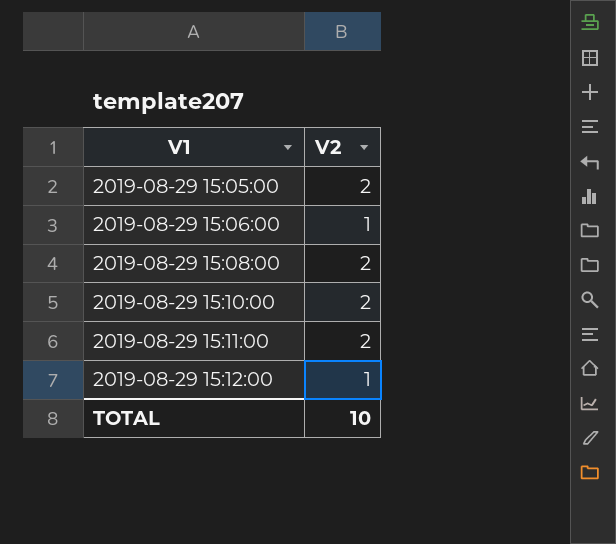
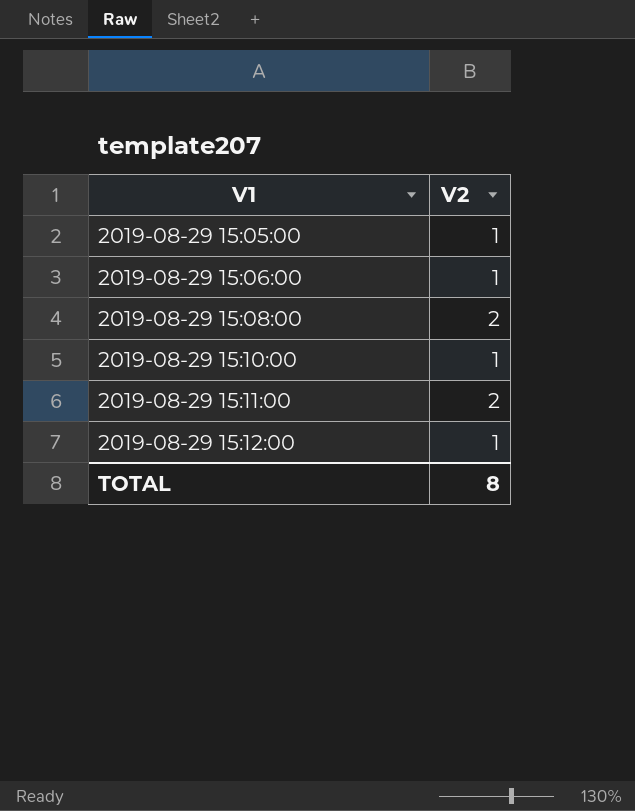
2019-08-29 15:05:00 | V2: 2 -> 1
2019-08-29 15:10:00 | V2: 2 -> 1
TOTAL | V2: 10 -> 8

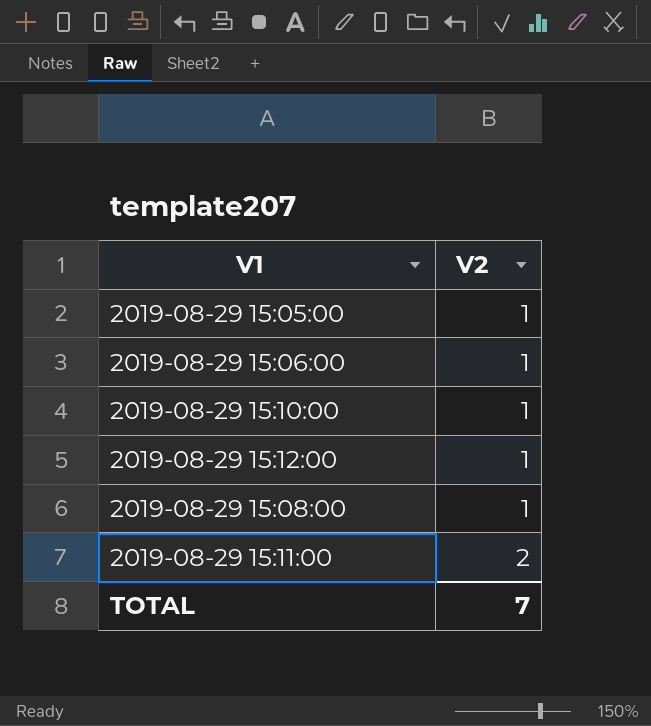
row order: V1 ascending -> V2 ascending
2019-08-29 15:08:00 | V2: 2 -> 1
TOTAL | V2: 8 -> 7

